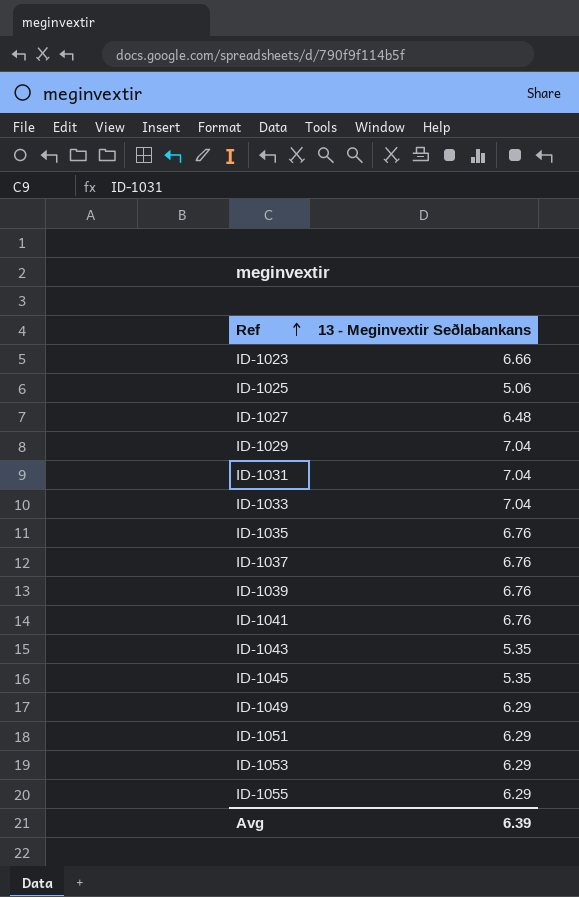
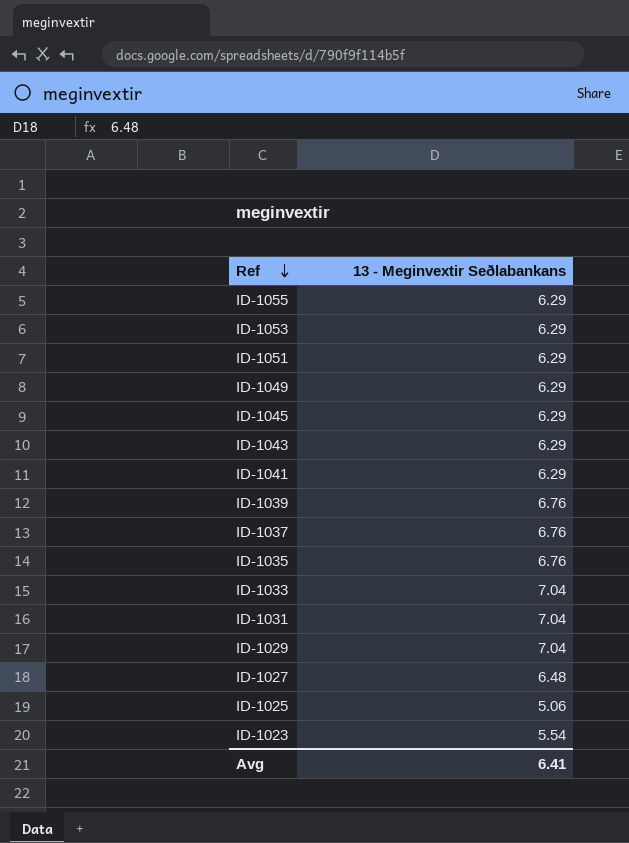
row order: Ref ascending -> Ref descending
ID-1045 | 13 - Meginvextir Seðlabankans: 5.35 -> 6.29
ID-1043 | 13 - Meginvextir Seðlabankans: 5.35 -> 6.29
ID-1041 | 13 - Meginvextir Seðlabankans: 6.76 -> 6.29
ID-1023 | 13 - Meginvextir Seðlabankans: 6.66 -> 5.54
Avg | 13 - Meginvextir Seðlabankans: 6.39 -> 6.41

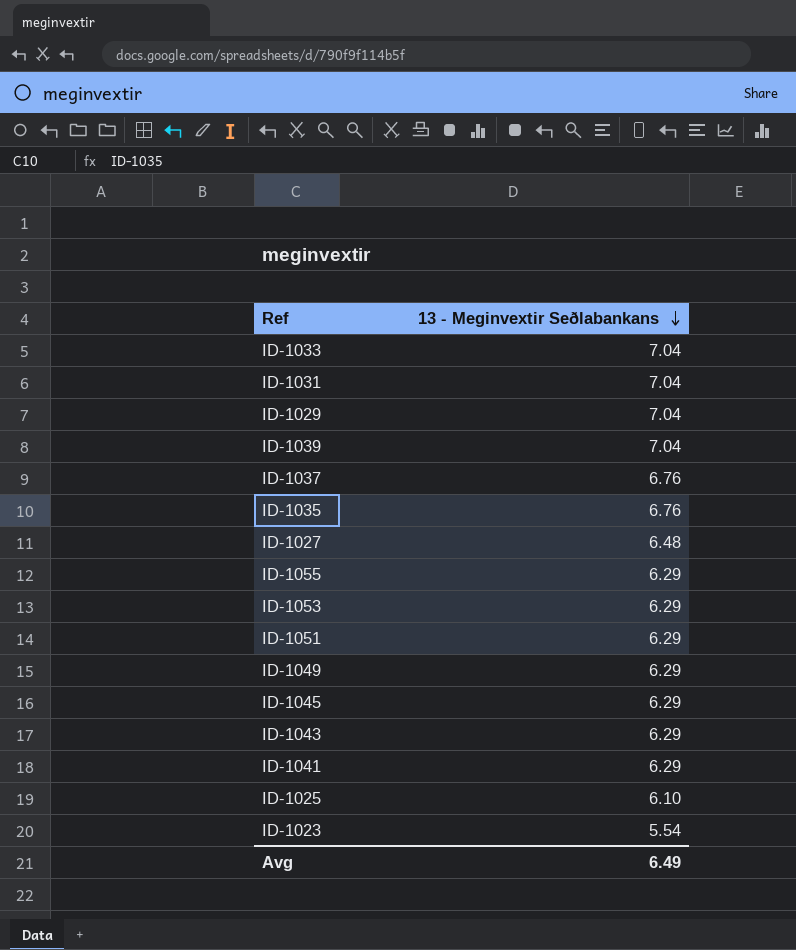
row order: Ref descending -> 13 - Meginvextir Seðlabankans descending
ID-1039 | 13 - Meginvextir Seðlabankans: 6.76 -> 7.04
ID-1025 | 13 - Meginvextir Seðlabankans: 5.06 -> 6.10
Avg | 13 - Meginvextir Seðlabankans: 6.41 -> 6.49

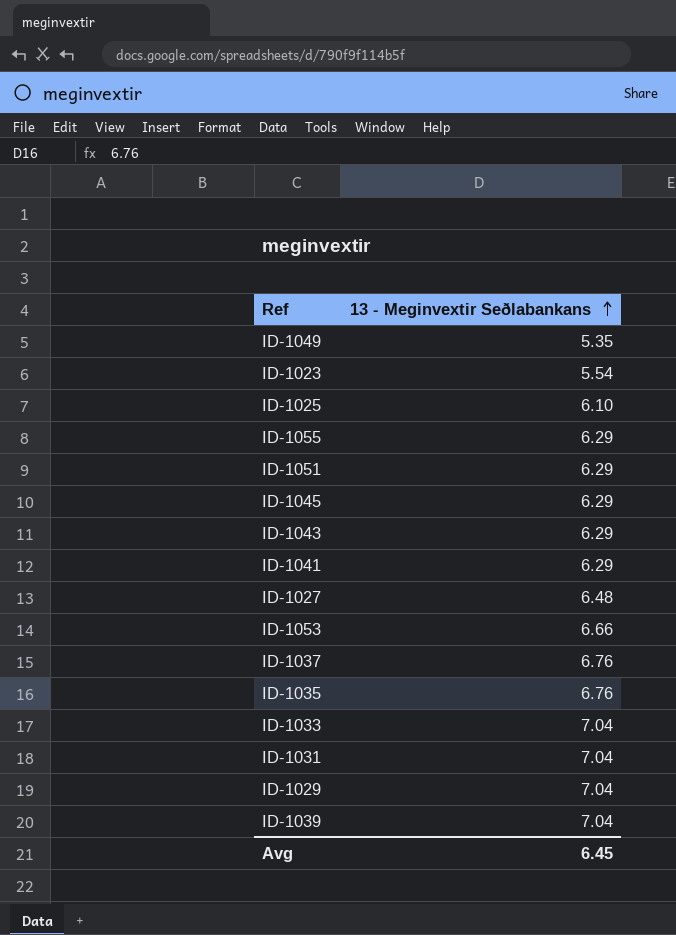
row order: 13 - Meginvextir Seðlabankans descending -> 13 - Meginvextir Seðlabankans ascending
ID-1049 | 13 - Meginvextir Seðlabankans: 6.29 -> 5.35
ID-1053 | 13 - Meginvextir Seðlabankans: 6.29 -> 6.66
Avg | 13 - Meginvextir Seðlabankans: 6.49 -> 6.45

